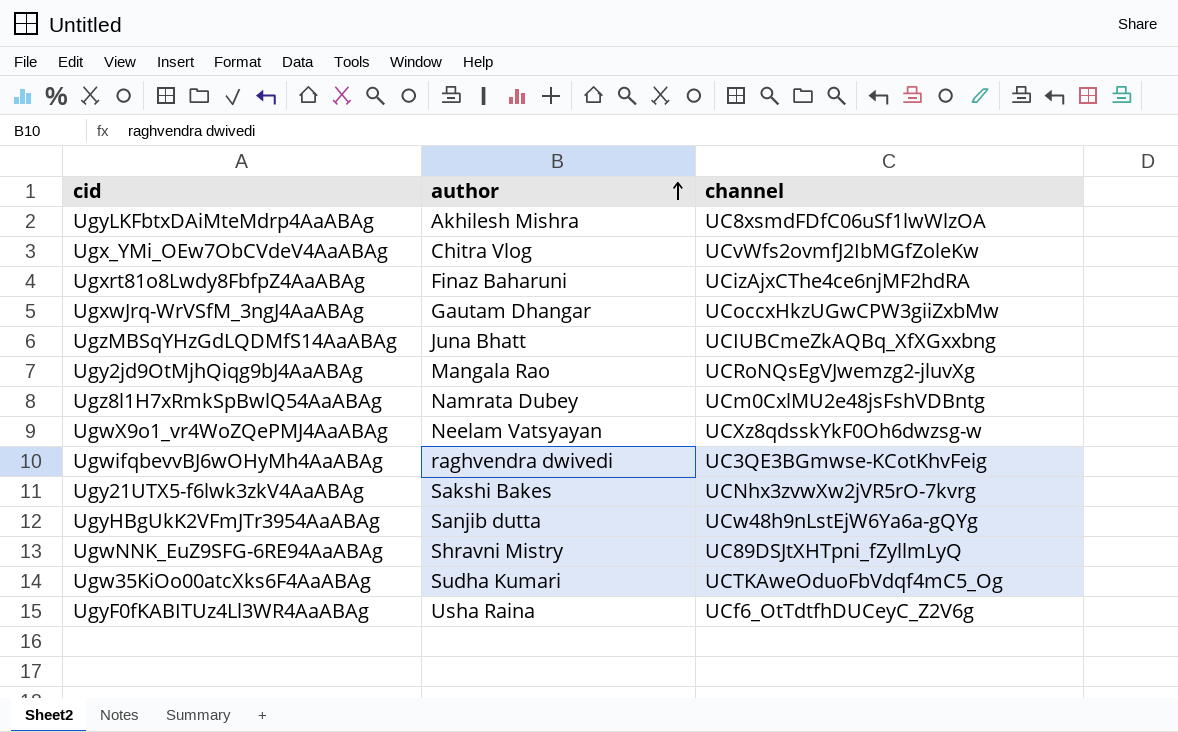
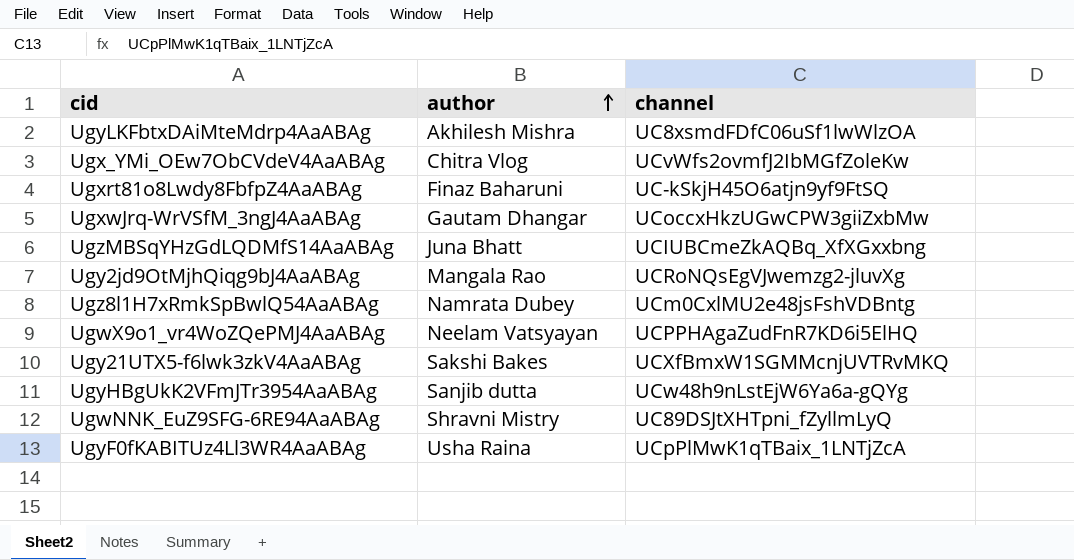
row UgwifqbevvBJ6wOHyMh4AaABAg: raghvendra dwivedi | UC3QE3BGmwse-KCotKhvFeig -> none
row Ugw35KiOo00atcXks6F4AaABAg: Sudha Kumari | UCTKAweOduoFbVdqf4mC5_Og -> none
Ugxrt81o8Lwdy8FbfpZ4AaABAg | channel: UCizAjxCThe4ce6njMF2hdRA -> UC-kSkjH45O6atjn9yf9FtSQ
UgwX9o1_vr4WoZQePMJ4AaABAg | channel: UCXz8qdsskYkF0Oh6dwzsg-w -> UCPPHAgaZudFnR7KD6i5ElHQ
Ugy21UTX5-f6lwk3zkV4AaABAg | channel: UCNhx3zvwXw2jVR5rO-7kvrg -> UCXfBmxW1SGMMcnjUVTRvMKQ
UgyF0fKABITUz4Ll3WR4AaABAg | channel: UCf6_OtTdtfhDUCeyC_Z2V6g -> UCpPlMwK1qTBaix_1LNTjZcA

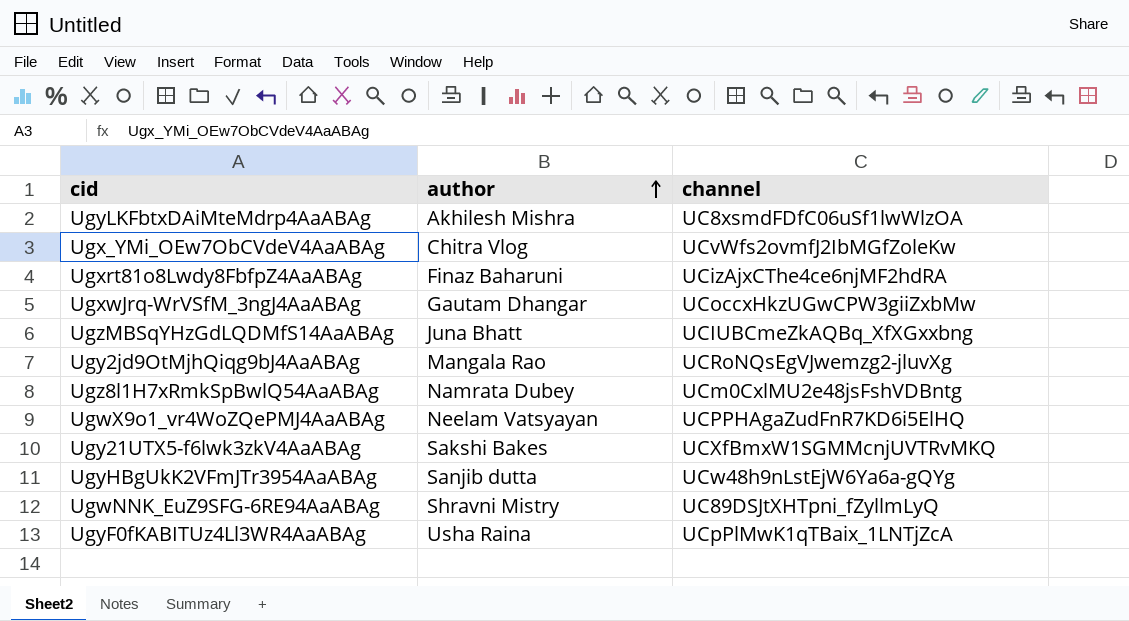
Ugxrt81o8Lwdy8FbfpZ4AaABAg | channel: UC-kSkjH45O6atjn9yf9FtSQ -> UCizAjxCThe4ce6njMF2hdRA

